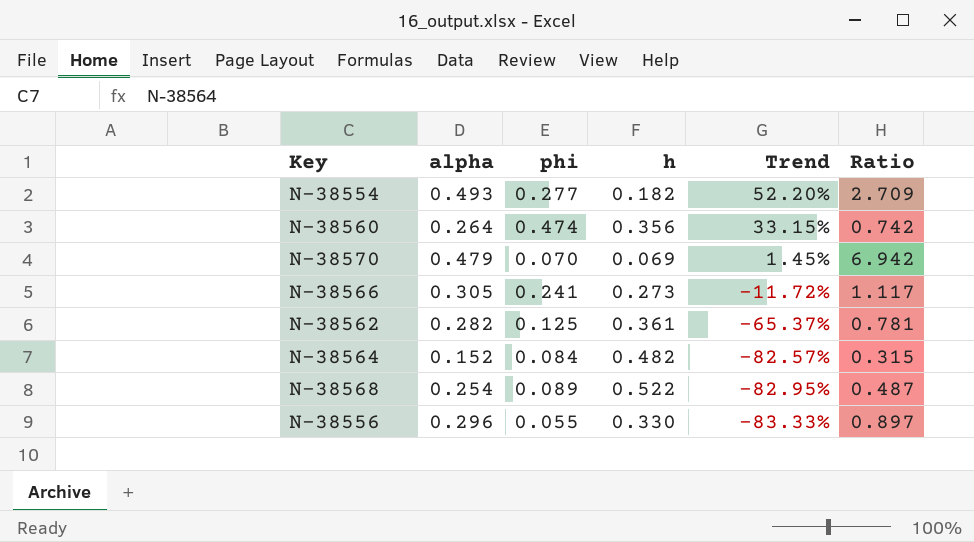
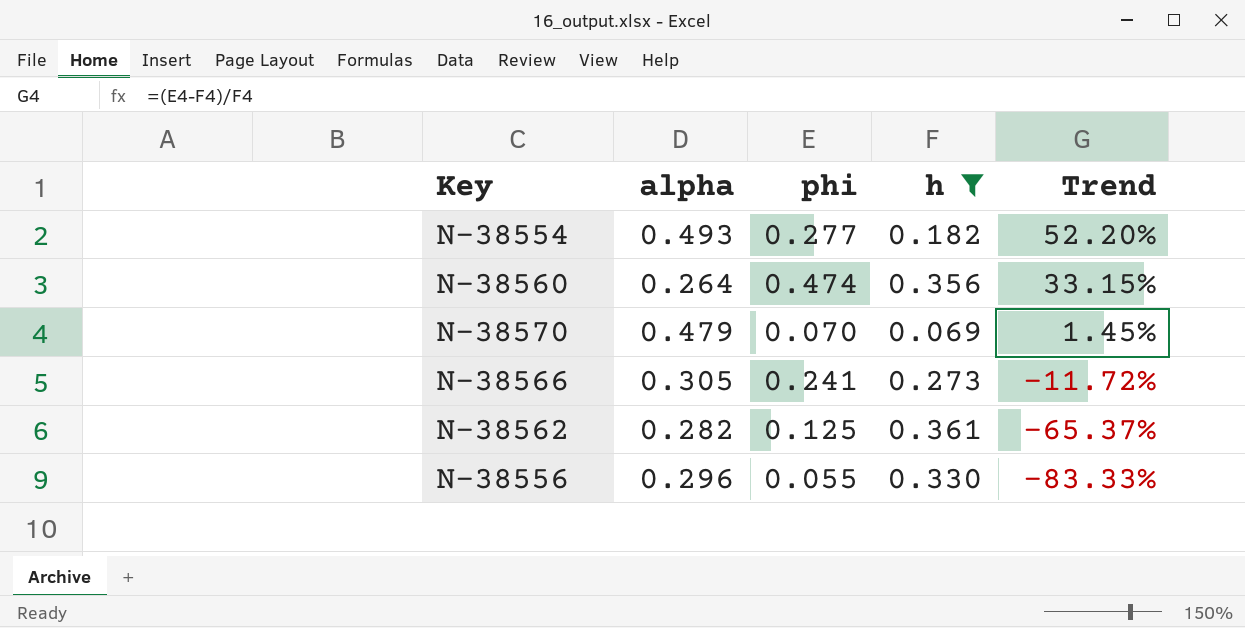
filter: none -> h <= 0.361
column Ratio | formula: [alpha] / [h] -> none

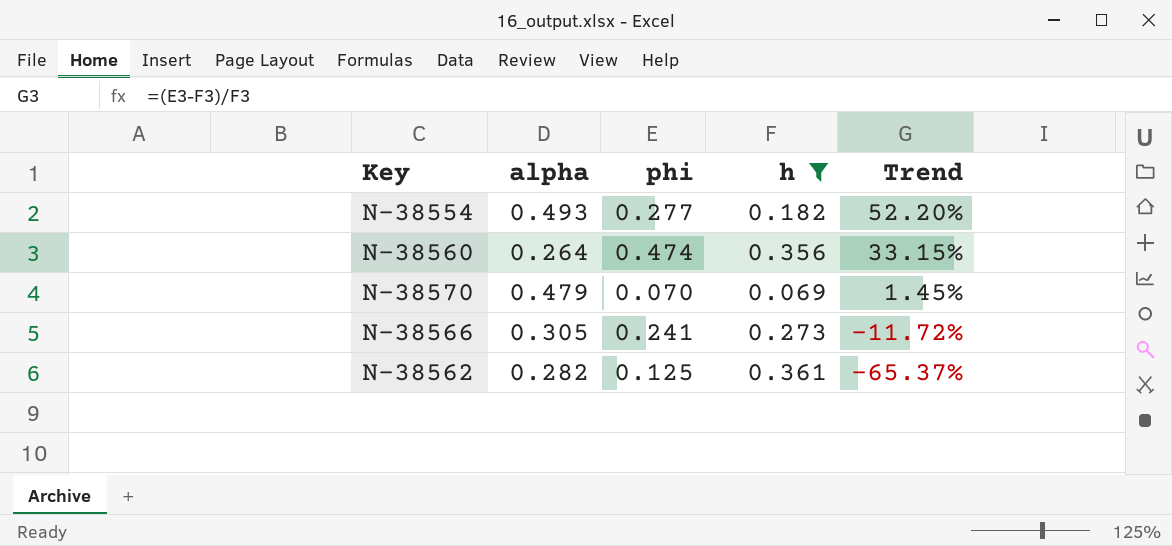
row N-38556: 0.296 | 0.055 | 0.330 | -83.33% -> none

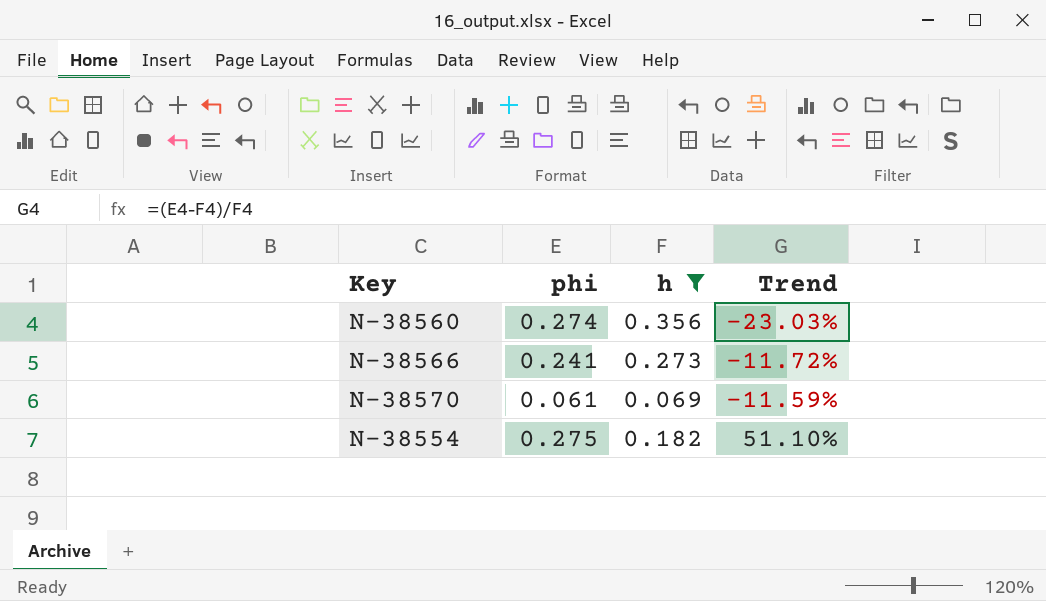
row order: Trend descending -> Trend ascending
column alpha | position: 2 -> none
row N-38562: 0.282 | 0.125 | 0.361 | -65.37% -> none
N-38560 | phi: 0.474 -> 0.274
N-38560 | Trend: 33.15% -> -23.03%
N-38570 | phi: 0.070 -> 0.061
N-38570 | Trend: 1.45% -> -11.59%
N-38554 | phi: 0.277 -> 0.275
N-38554 | Trend: 52.20% -> 51.10%

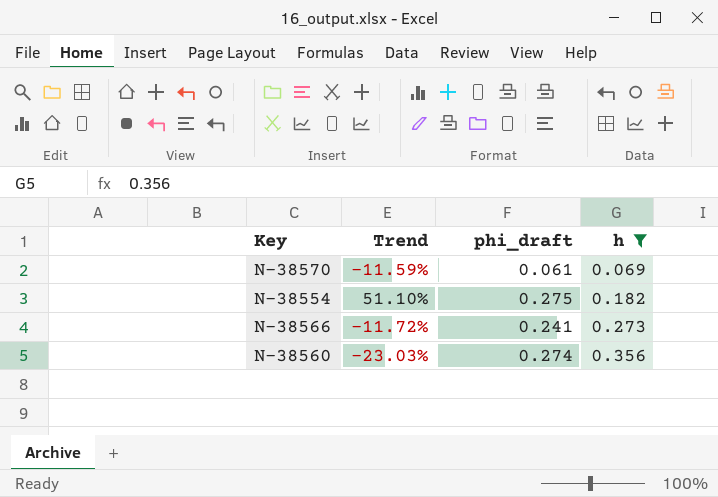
row order: Trend ascending -> h ascending
column Trend | position: 4 -> 2
column name: phi -> phi_draft

